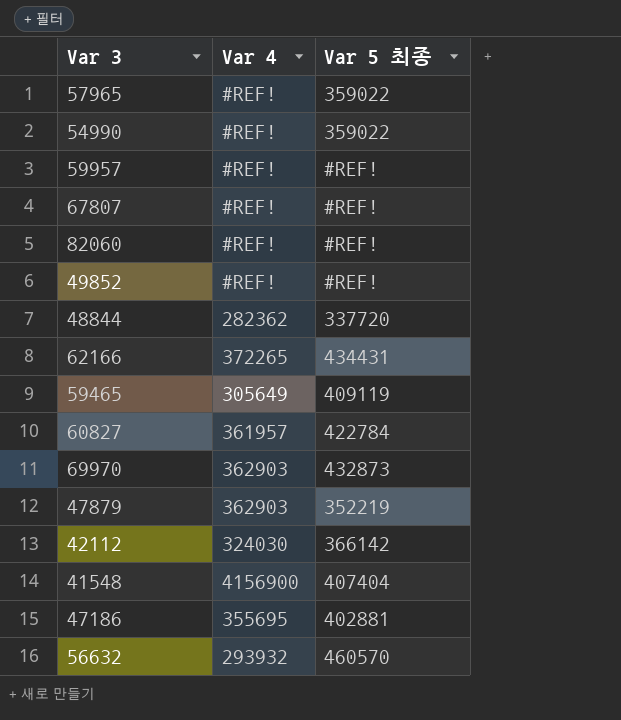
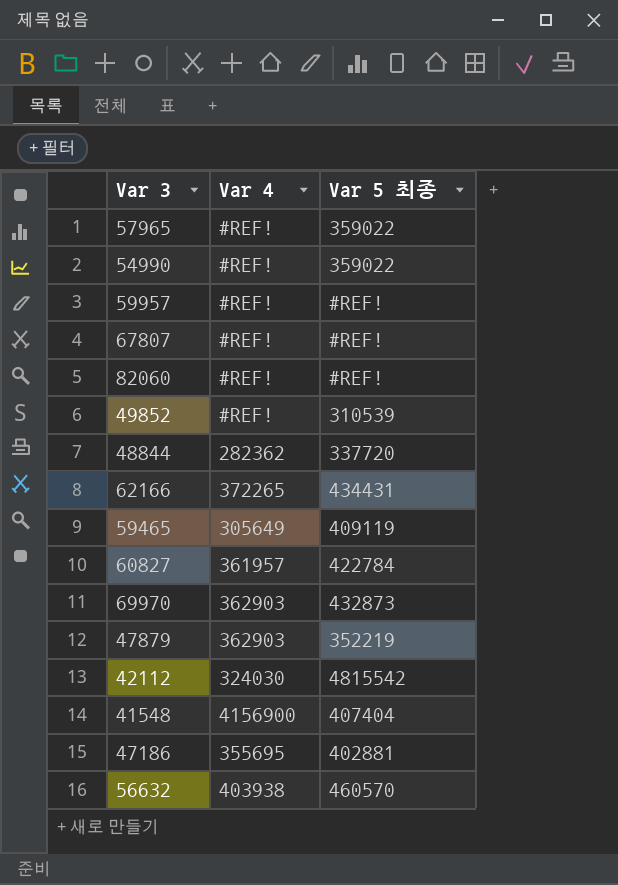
49852 | Var 5 최종: #REF! -> 310539
42112 | Var 5 최종: 366142 -> 4815542
56632 | Var 4: 293932 -> 403938

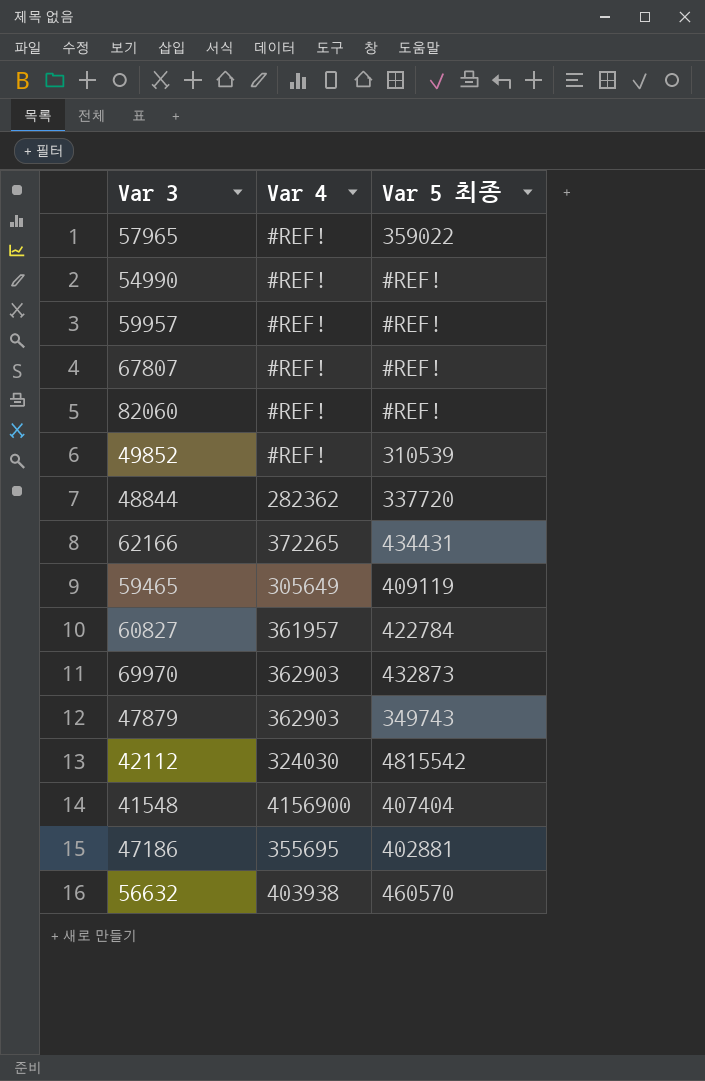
54990 | Var 5 최종: 359022 -> #REF!
47879 | Var 5 최종: 352219 -> 349743

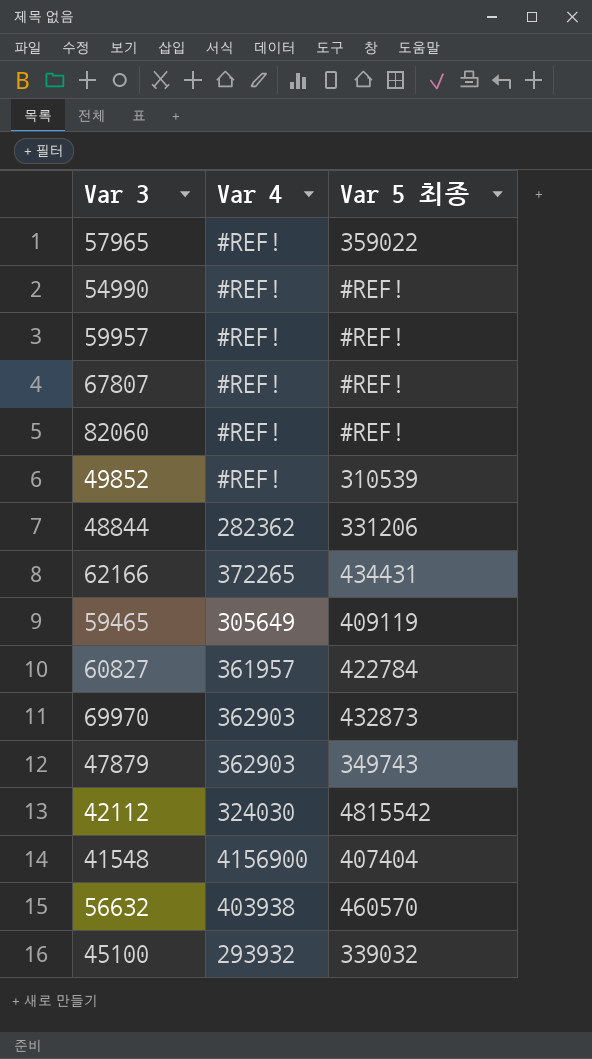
row 47186: 355695 | 402881 -> none
48844 | Var 5 최종: 337720 -> 331206
row 45100: none -> 293932 | 339032

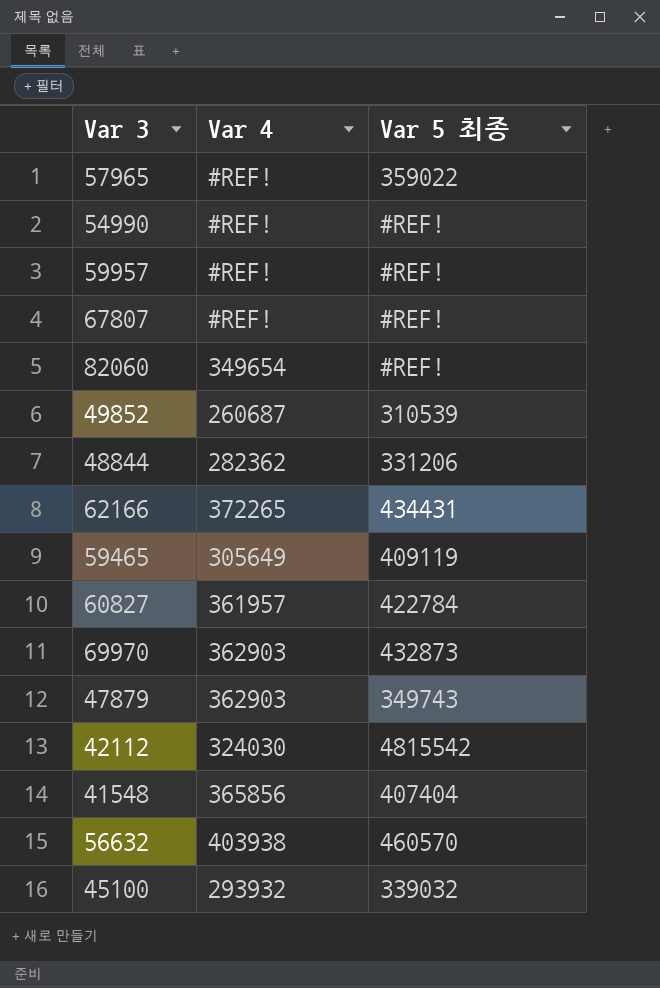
82060 | Var 4: #REF! -> 349654
49852 | Var 4: #REF! -> 260687
41548 | Var 4: 4156900 -> 365856

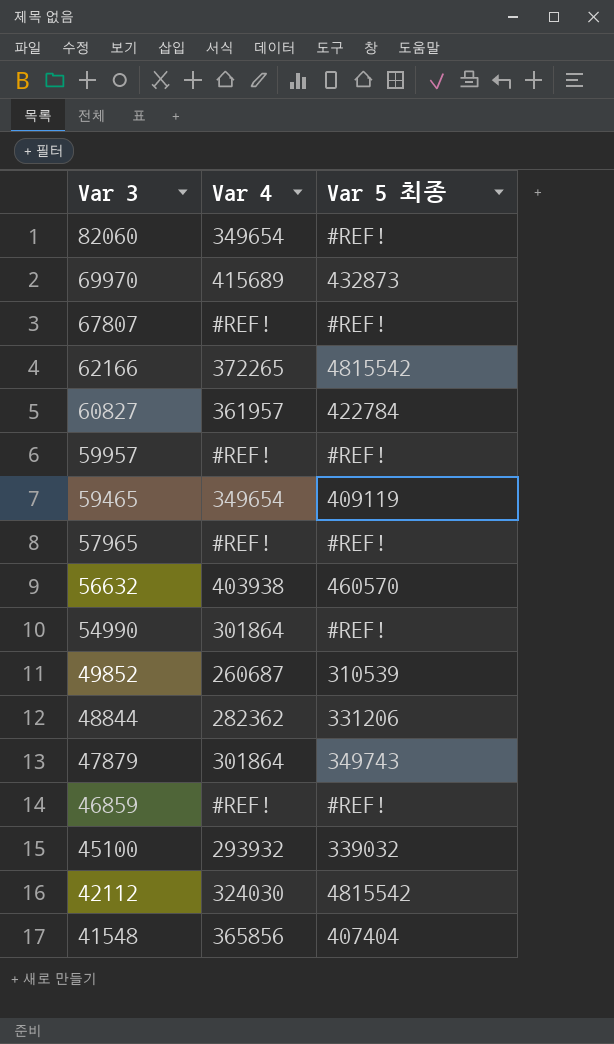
row order: none -> Var 3 descending
69970 | Var 4: 362903 -> 415689
62166 | Var 5 최종: 434431 -> 4815542
59465 | Var 4: 305649 -> 349654
57965 | Var 5 최종: 359022 -> #REF!
54990 | Var 4: #REF! -> 301864
47879 | Var 4: 362903 -> 301864
row 46859: none -> #REF! | #REF!

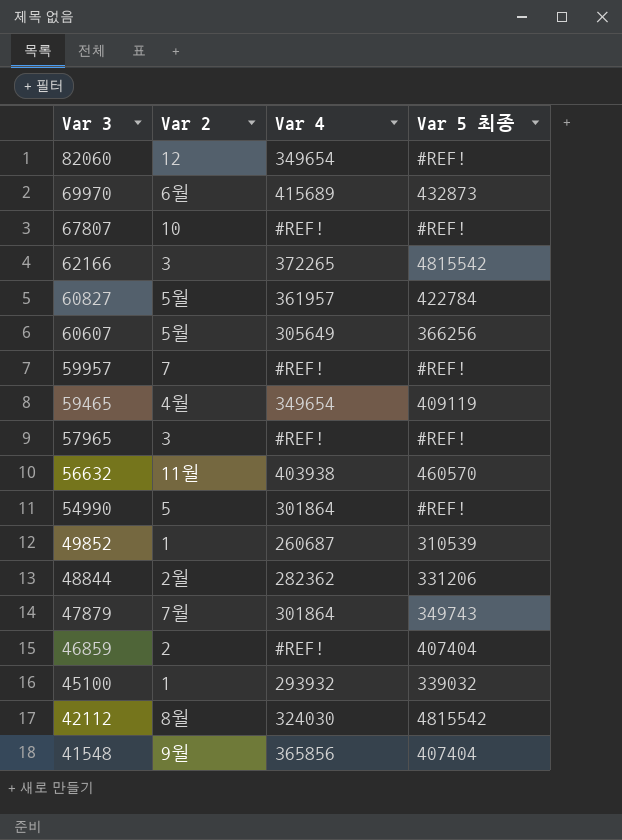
column Var 2 | position: none -> 2
row 60607: none -> 5월 | 305649 | 366256
46859 | Var 5 최종: #REF! -> 407404

